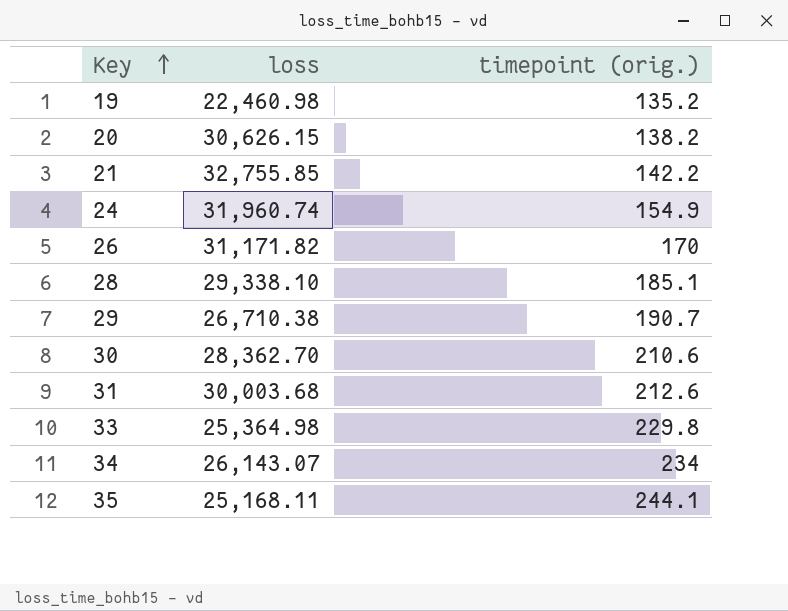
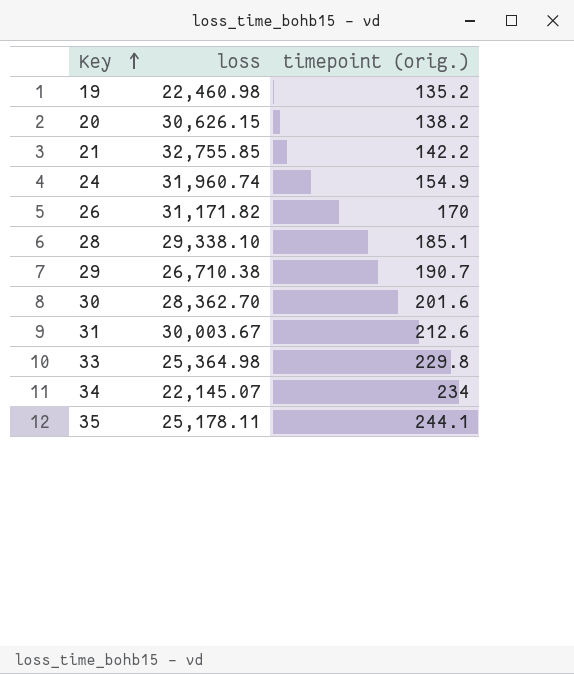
30 | timepoint (orig.): 210.6 -> 201.6
31 | loss: 30,003.68 -> 30,003.67
34 | loss: 26,143.07 -> 22,145.07
35 | loss: 25,168.11 -> 25,178.11

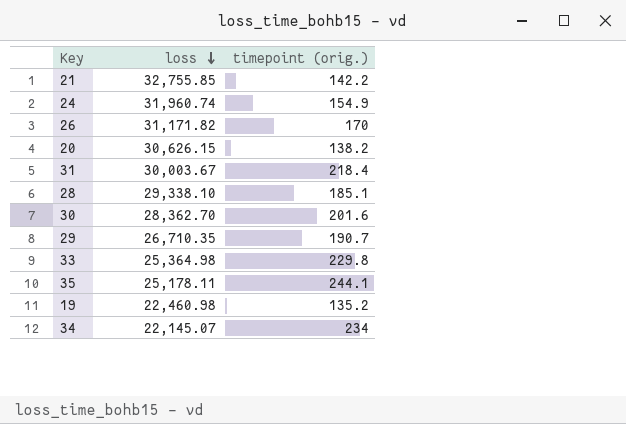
row order: Key ascending -> loss descending
31 | timepoint (orig.): 212.6 -> 218.4
29 | loss: 26,710.38 -> 26,710.35

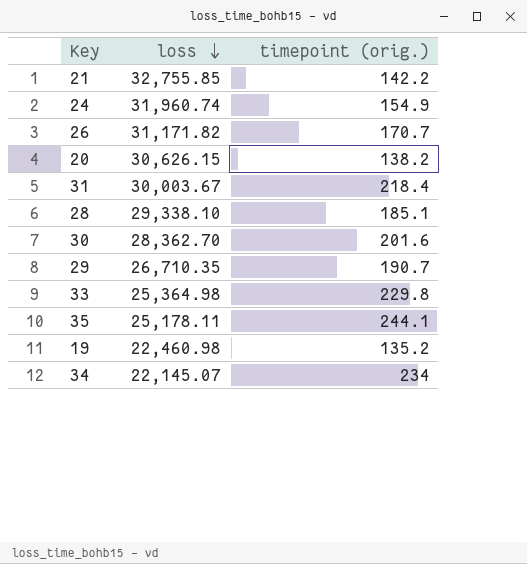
26 | timepoint (orig.): 170 -> 170.7

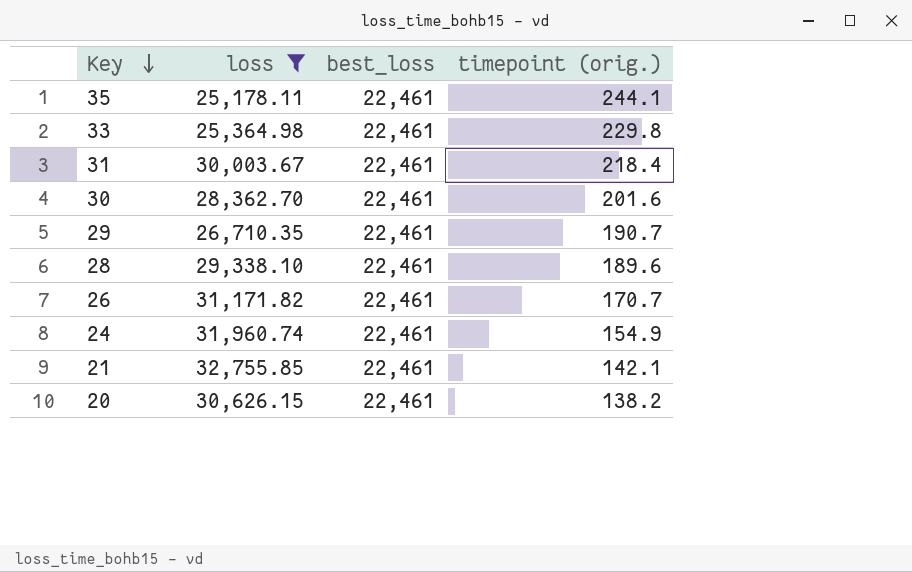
filter: none -> loss >= 25,178.11
row order: loss descending -> Key descending
column best_loss | position: none -> 3
28 | timepoint (orig.): 185.1 -> 189.6
21 | timepoint (orig.): 142.2 -> 142.1

